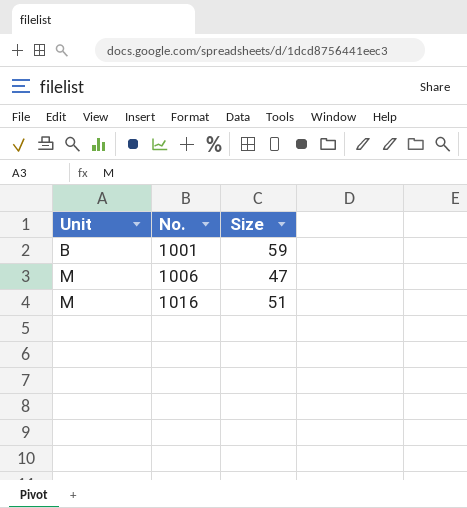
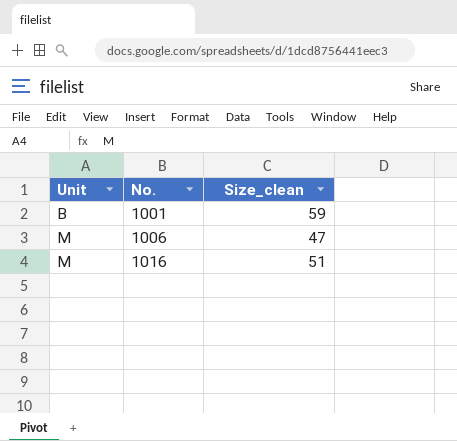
column name: Size -> Size_clean

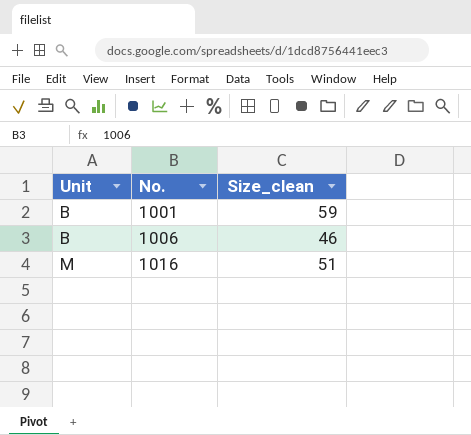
1006 | Unit: M -> B
1006 | Size_clean: 47 -> 46

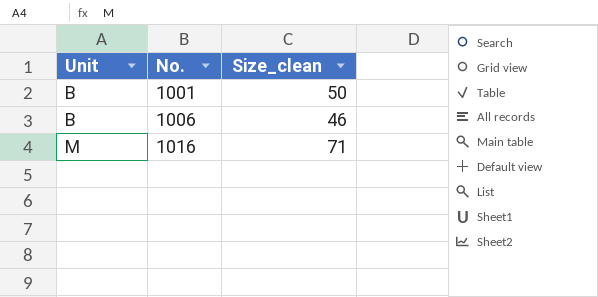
1001 | Size_clean: 59 -> 50
1016 | Size_clean: 51 -> 71

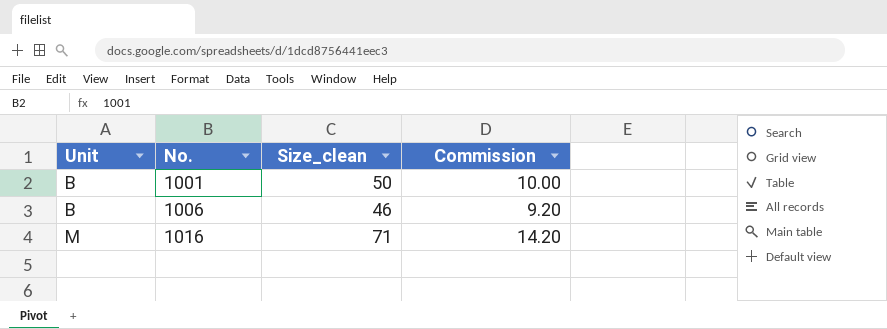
column Commission | formula: none -> [Size_clean] * 0.2

